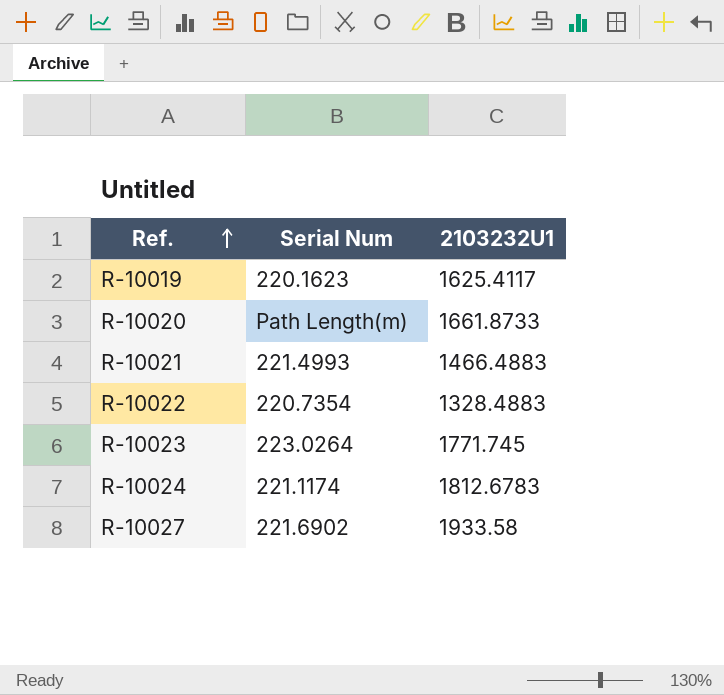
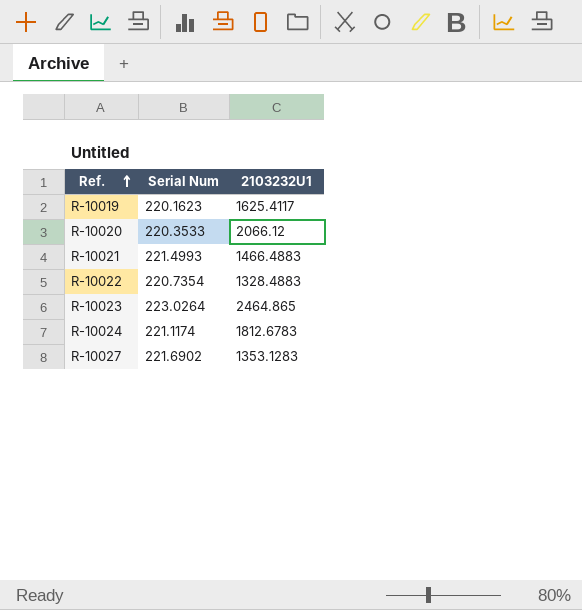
R-10020 | Serial Num: Path Length(m) -> 220.3533
R-10020 | 2103232U1: 1661.8733 -> 2066.12
R-10023 | 2103232U1: 1771.745 -> 2464.865
R-10027 | 2103232U1: 1933.58 -> 1353.1283

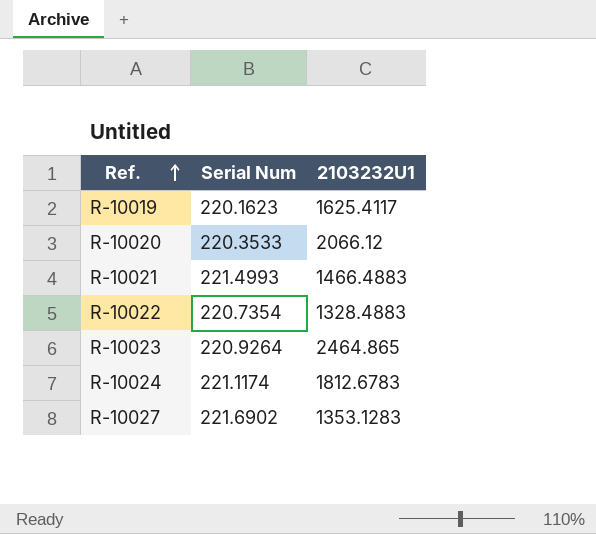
R-10023 | Serial Num: 223.0264 -> 220.9264

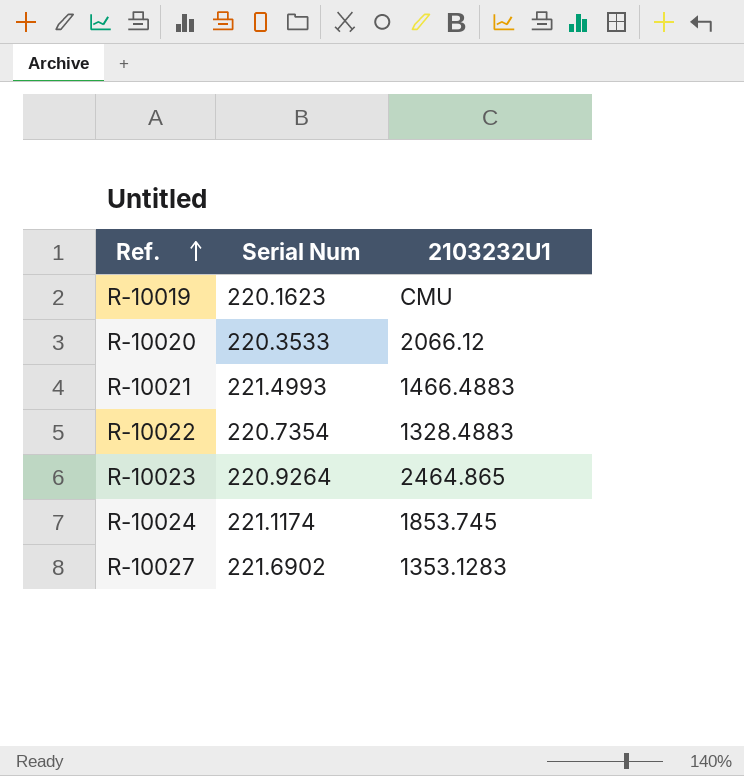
R-10019 | 2103232U1: 1625.4117 -> CMU
R-10024 | 2103232U1: 1812.6783 -> 1853.745

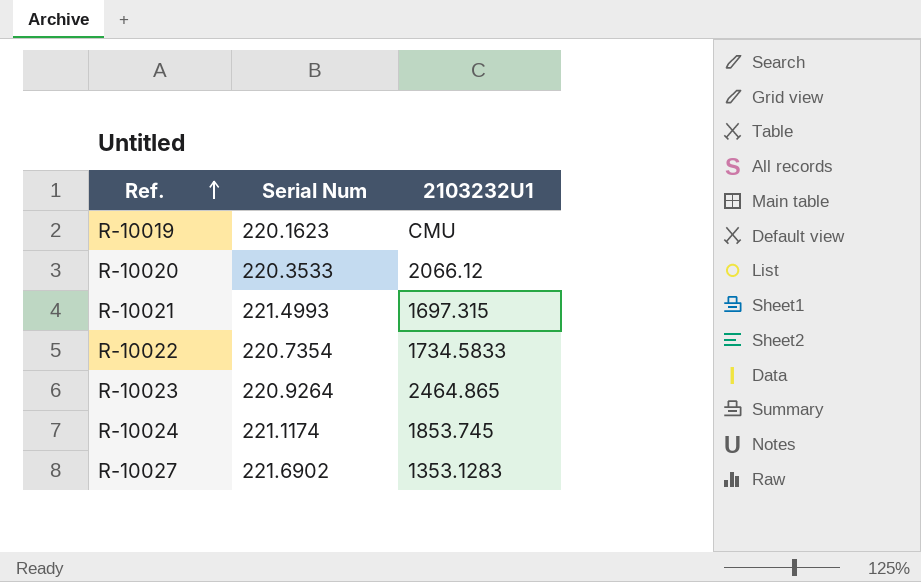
R-10021 | 2103232U1: 1466.4883 -> 1697.315
R-10022 | 2103232U1: 1328.4883 -> 1734.5833

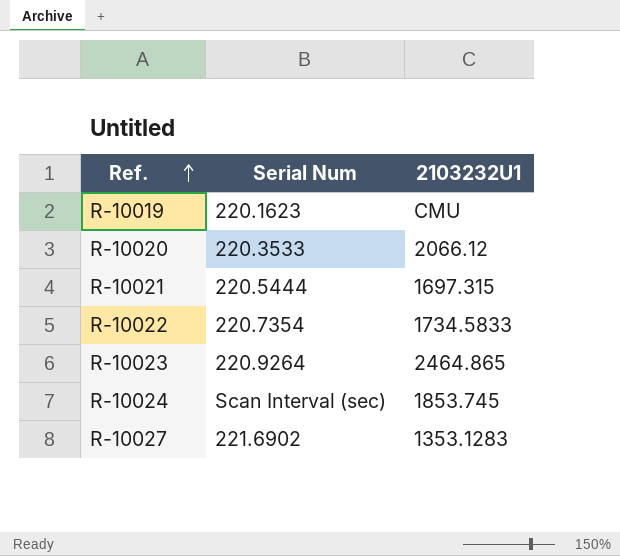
R-10021 | Serial Num: 221.4993 -> 220.5444
R-10024 | Serial Num: 221.1174 -> Scan Interval (sec)

